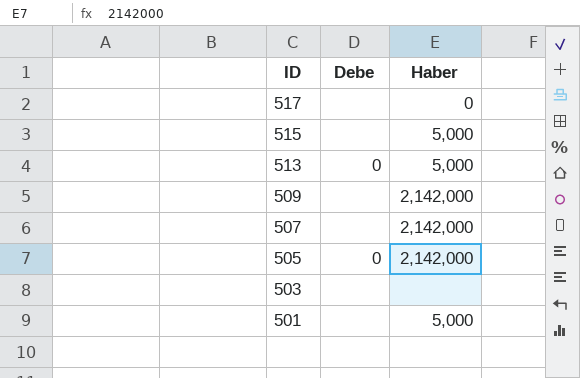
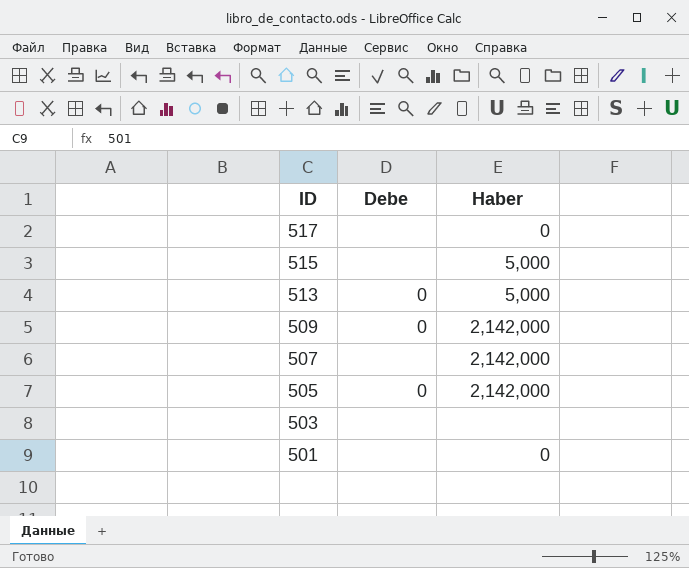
509 | Debe: none -> 0
501 | Haber: 5,000 -> 0

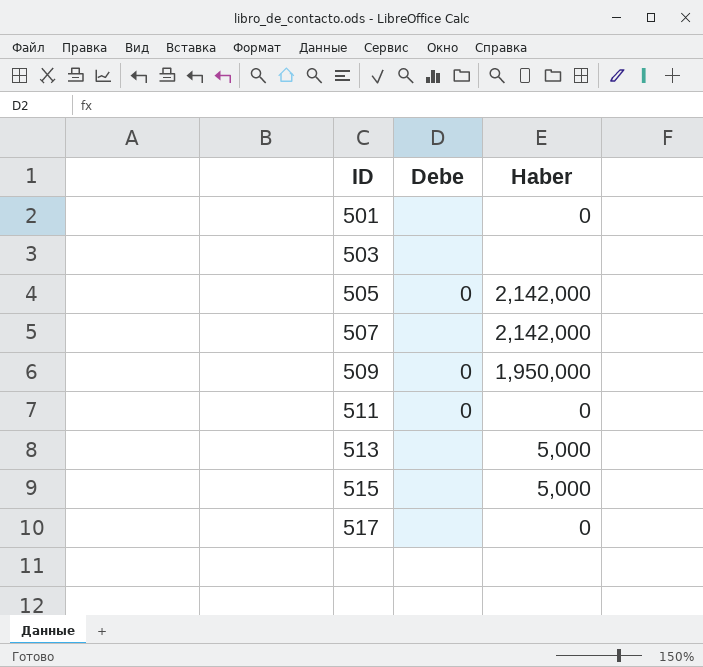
row order: ID descending -> ID ascending
509 | Haber: 2,142,000 -> 1,950,000
row 511: none -> 0 | 0
513 | Debe: 0 -> none

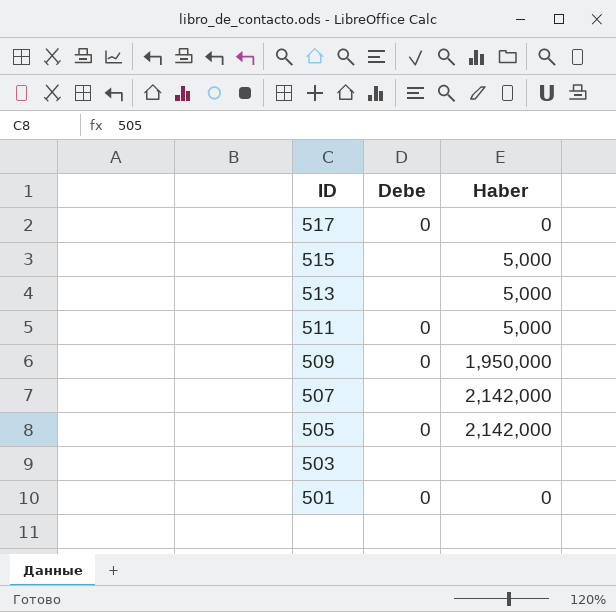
row order: ID ascending -> ID descending
517 | Debe: none -> 0
511 | Haber: 0 -> 5,000
501 | Debe: none -> 0

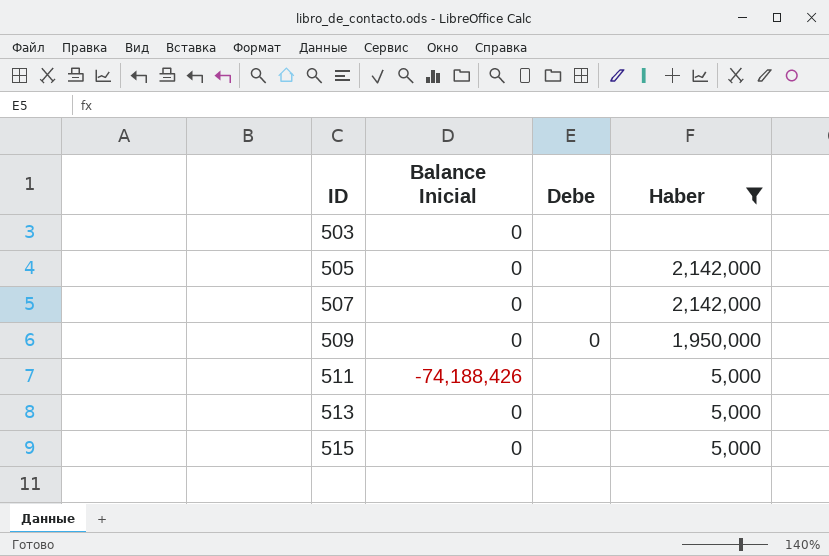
filter: none -> Haber != 0
row order: ID descending -> ID ascending
column Balance Inicial | position: none -> 2
505 | Debe: 0 -> none
511 | Debe: 0 -> none

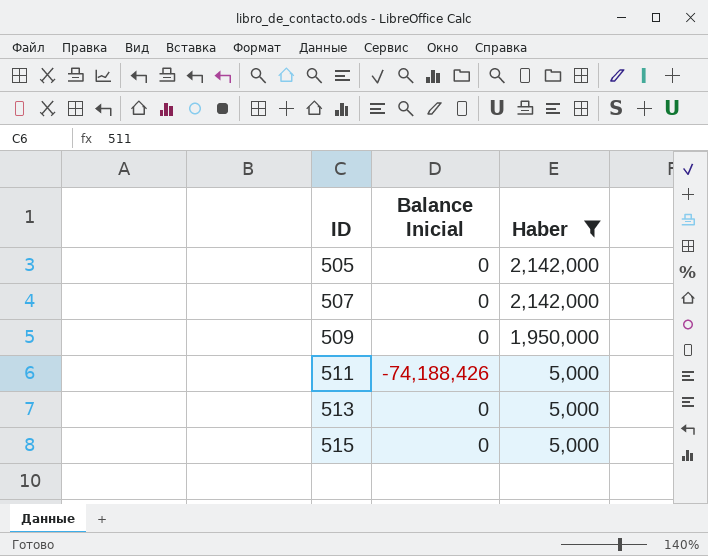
column Debe | position: 3 -> none
row 503: 0 | none | none -> none

